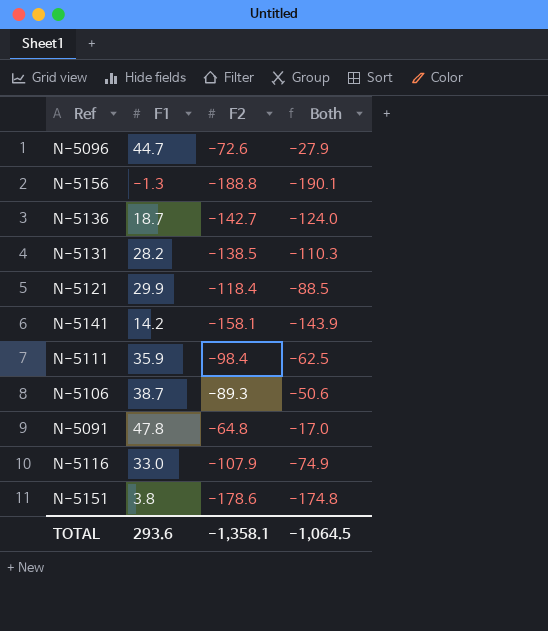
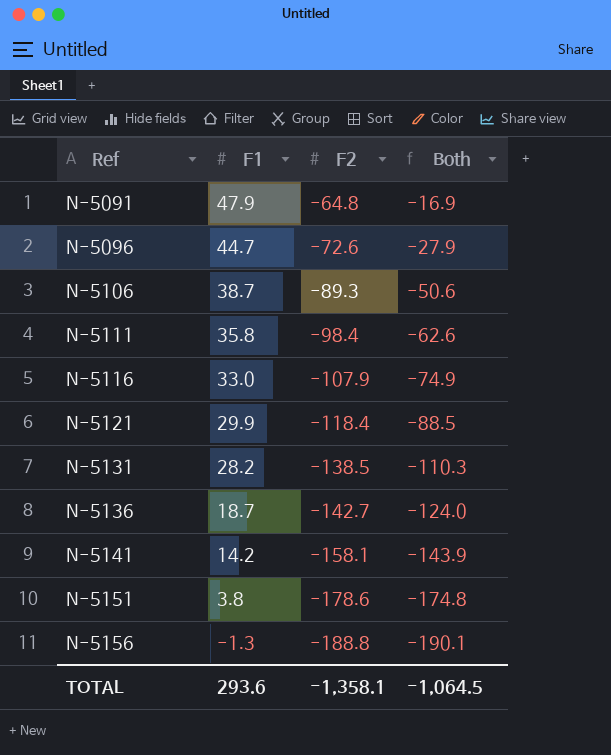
row order: none -> Ref ascending
N-5091 | F1: 47.8 -> 47.9
N-5091 | Both: -17.0 -> -16.9
N-5111 | F1: 35.9 -> 35.8
N-5111 | Both: -62.5 -> -62.6

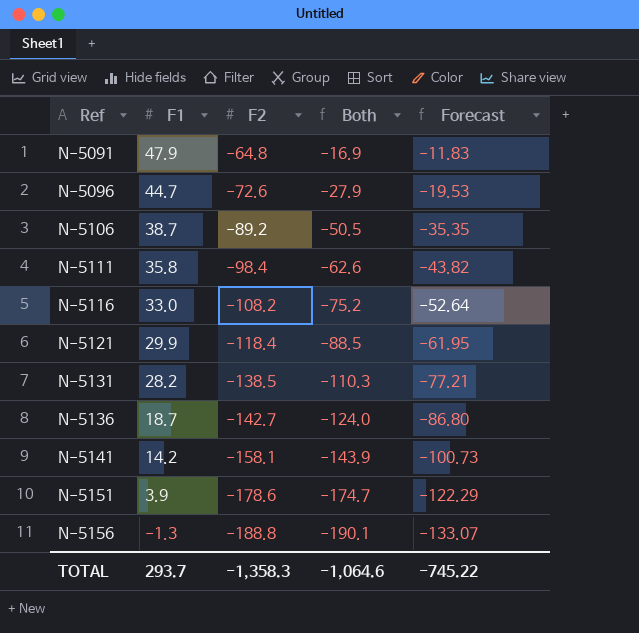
column Forecast | formula: none -> [Both] * 0.7
N-5106 | F2: -89.3 -> -89.2
N-5106 | Both: -50.6 -> -50.5
N-5116 | F2: -107.9 -> -108.2
N-5116 | Both: -74.9 -> -75.2
N-5151 | F1: 3.8 -> 3.9
N-5151 | Both: -174.8 -> -174.7
TOTAL | F1: 293.6 -> 293.7
TOTAL | F2: -1,358.1 -> -1,358.3
TOTAL | Both: -1,064.5 -> -1,064.6

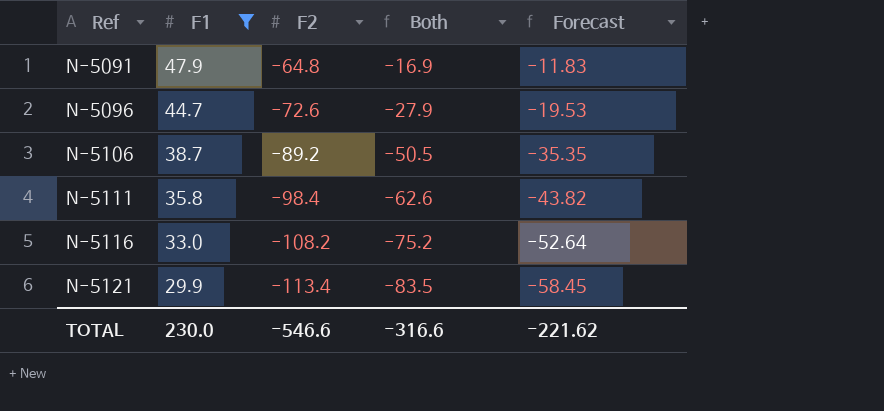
filter: none -> F1 >= 29.9
N-5121 | F2: -118.4 -> -113.4
N-5121 | Both: -88.5 -> -83.5
N-5121 | Forecast: -61.95 -> -58.45
TOTAL | F1: 293.7 -> 230.0
TOTAL | F2: -1,358.3 -> -546.6
TOTAL | Both: -1,064.6 -> -316.6
TOTAL | Forecast: -745.22 -> -221.62

